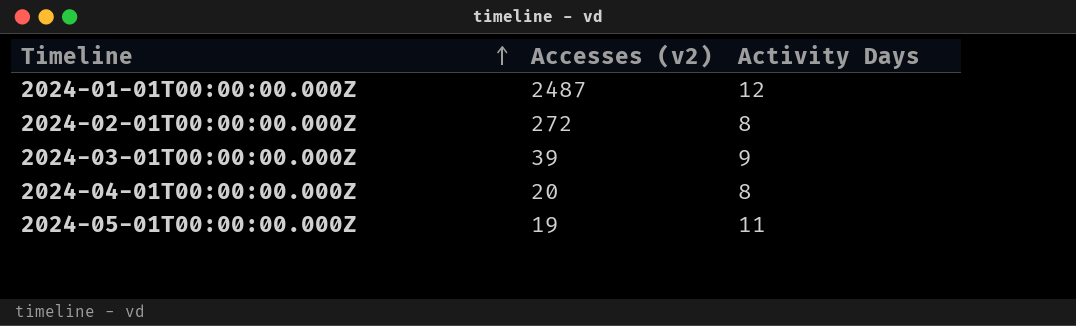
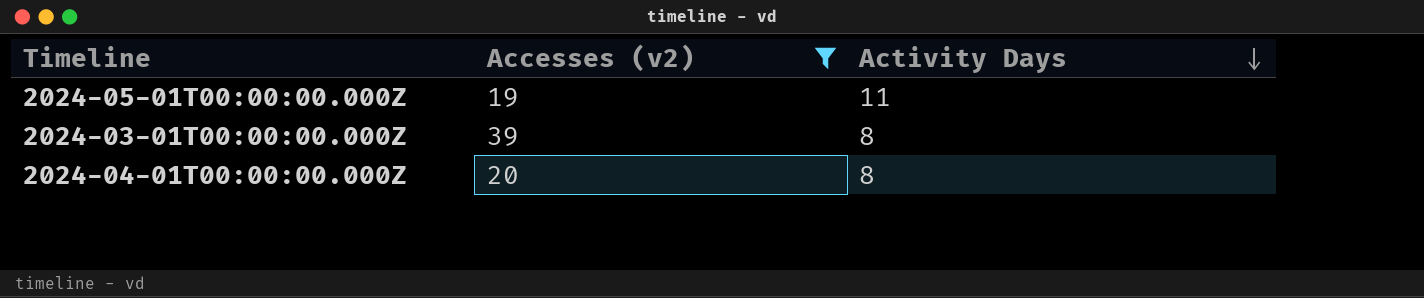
filter: none -> Accesses (v2) <= 39
row order: Timeline ascending -> Activity Days descending
2024-03-01T00:00:00.000Z | Activity Days: 9 -> 8

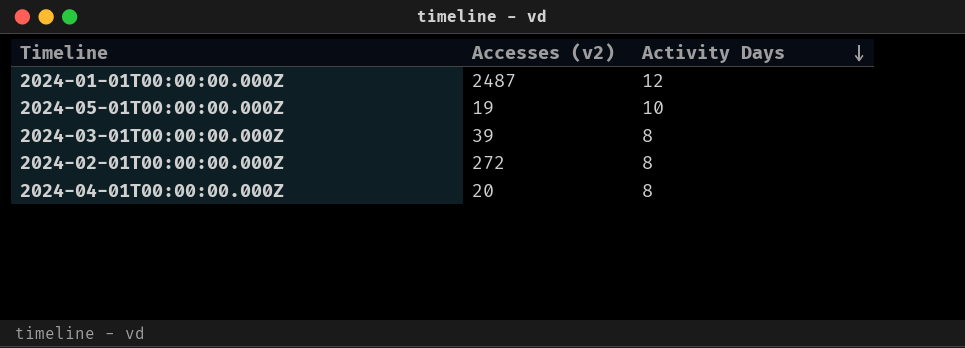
filter: Accesses (v2) <= 39 -> none
2024-05-01T00:00:00.000Z | Activity Days: 11 -> 10

